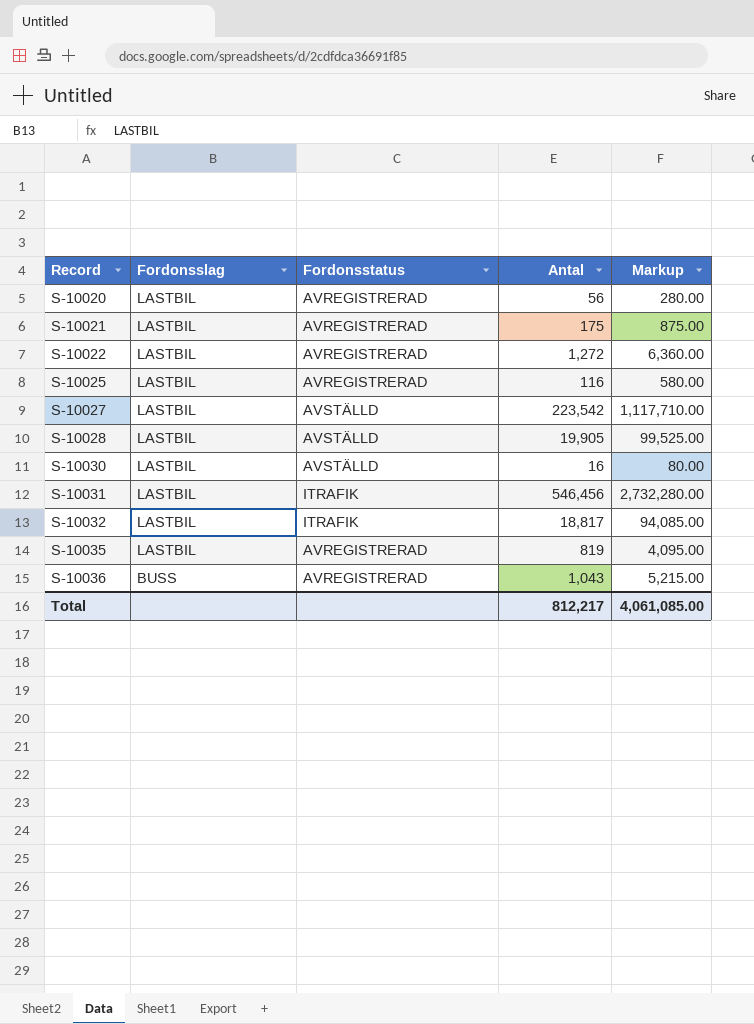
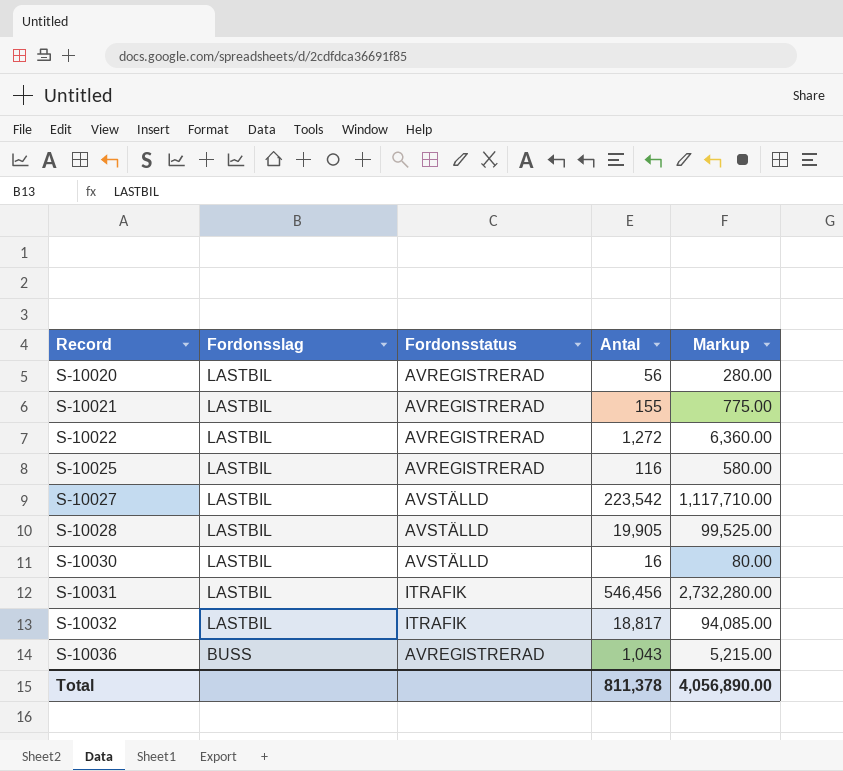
row S-10035: LASTBIL | AVREGISTRERAD | 819 | 4,095.00 -> none
S-10021 | Antal: 175 -> 155
S-10021 | Markup: 875.00 -> 775.00
Total | Antal: 812,217 -> 811,378
Total | Markup: 4,061,085.00 -> 4,056,890.00

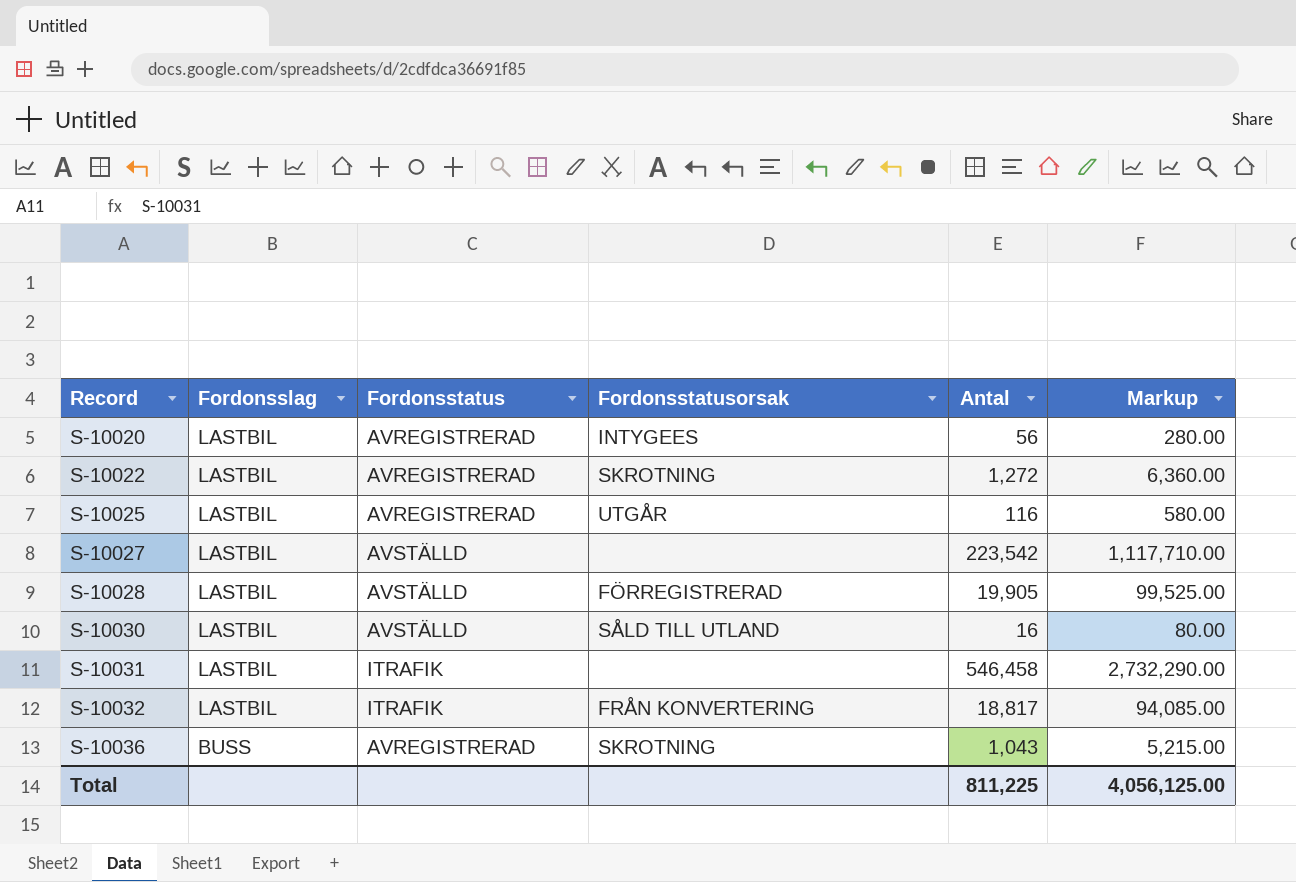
column Fordonsstatusorsak | position: none -> 4
row S-10021: LASTBIL | AVREGISTRERAD | 155 | 775.00 -> none
S-10031 | Antal: 546,456 -> 546,458
S-10031 | Markup: 2,732,280.00 -> 2,732,290.00
Total | Antal: 811,378 -> 811,225
Total | Markup: 4,056,890.00 -> 4,056,125.00

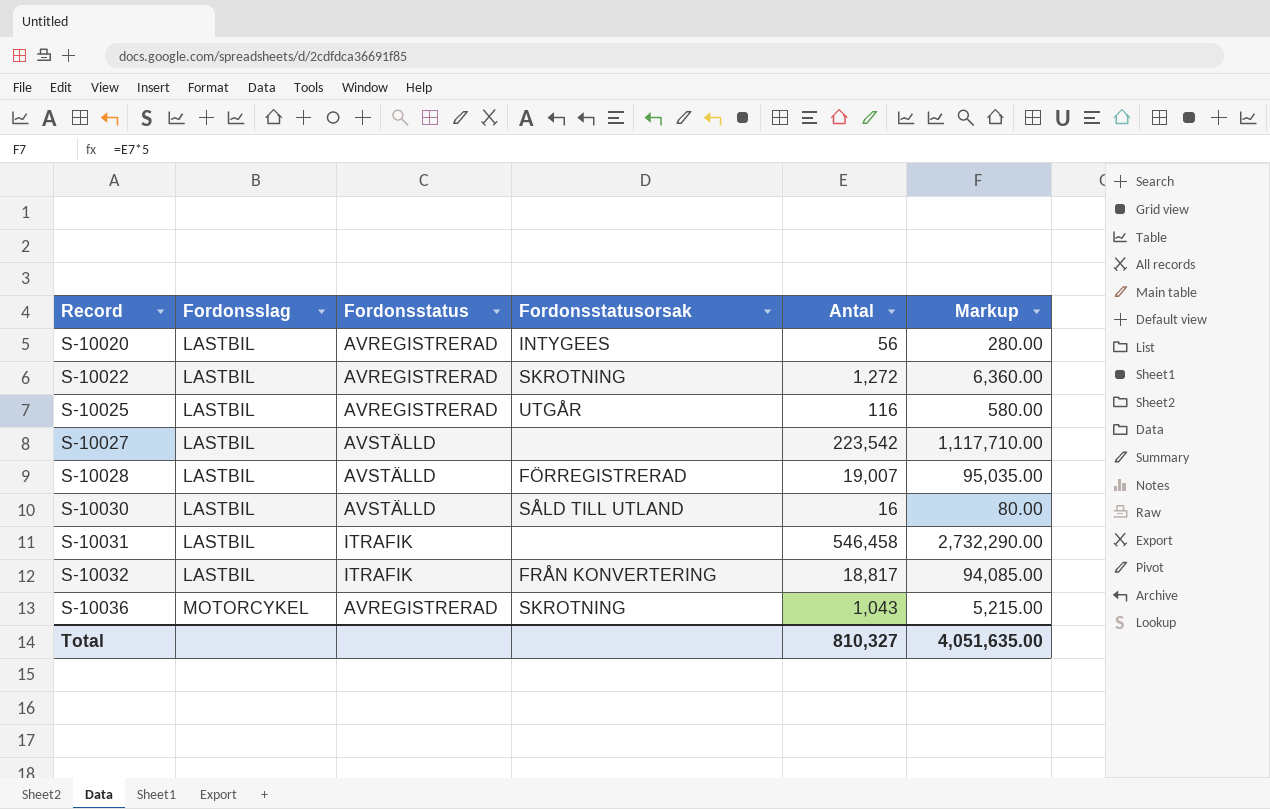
S-10028 | Antal: 19,905 -> 19,007
S-10028 | Markup: 99,525.00 -> 95,035.00
S-10036 | Fordonsslag: BUSS -> MOTORCYKEL
Total | Antal: 811,225 -> 810,327
Total | Markup: 4,056,125.00 -> 4,051,635.00

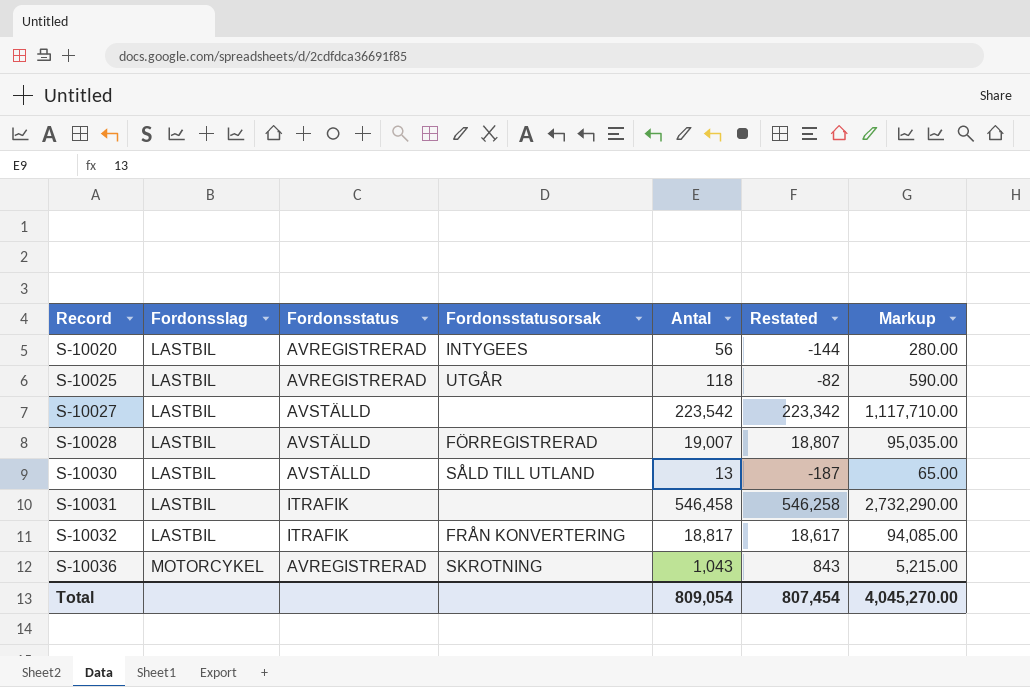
column Restated | formula: none -> [Antal] - 200
row S-10022: LASTBIL | AVREGISTRERAD | SKROTNING | 1,272 | 6,360.00 -> none
S-10025 | Antal: 116 -> 118
S-10025 | Markup: 580.00 -> 590.00
S-10030 | Antal: 16 -> 13
S-10030 | Markup: 80.00 -> 65.00
Total | Antal: 810,327 -> 809,054
Total | Markup: 4,051,635.00 -> 4,045,270.00

